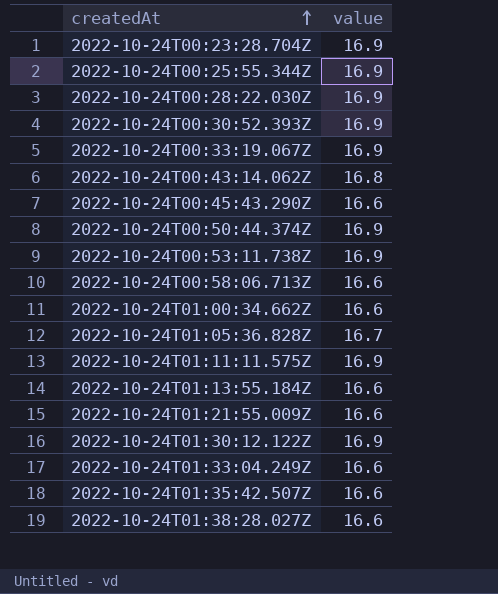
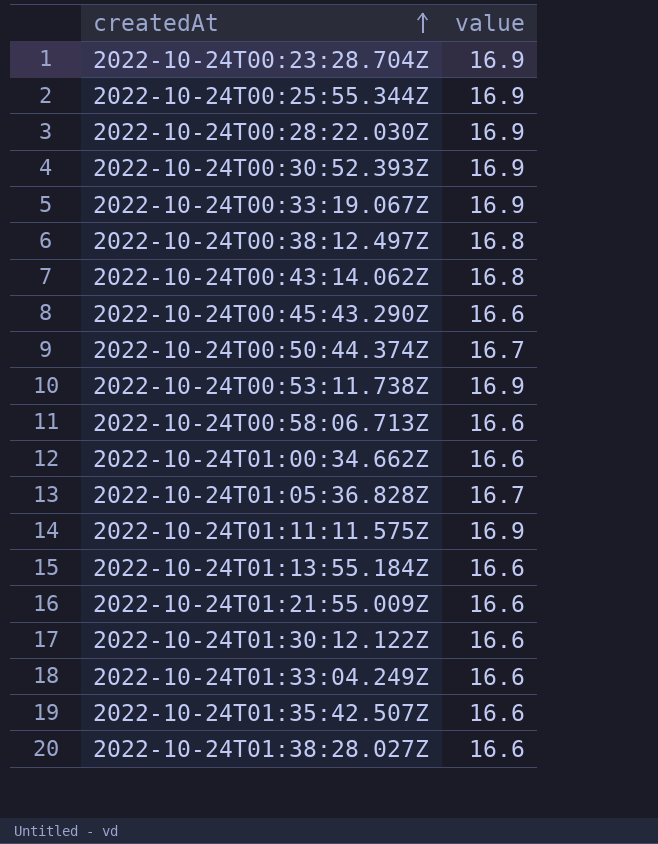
row 2022-10-24T00:38:12.497Z: none -> 16.8
2022-10-24T00:50:44.374Z | value: 16.9 -> 16.7
2022-10-24T01:30:12.122Z | value: 16.9 -> 16.6

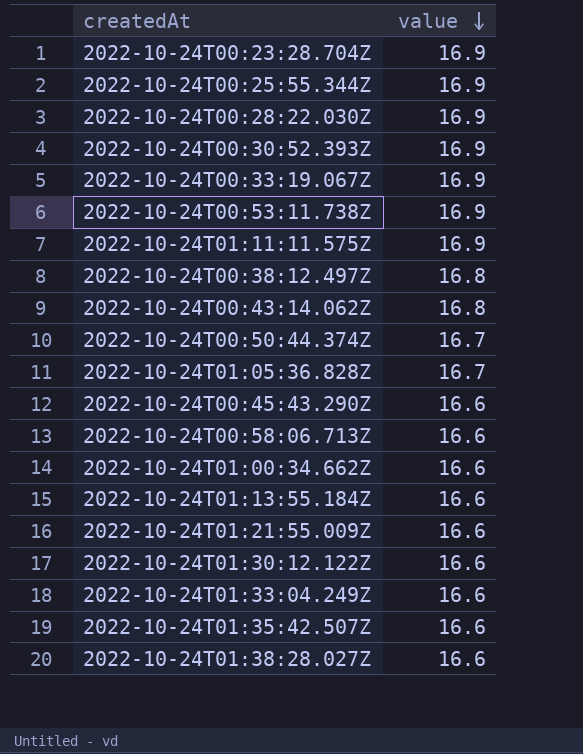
row order: createdAt ascending -> value descending

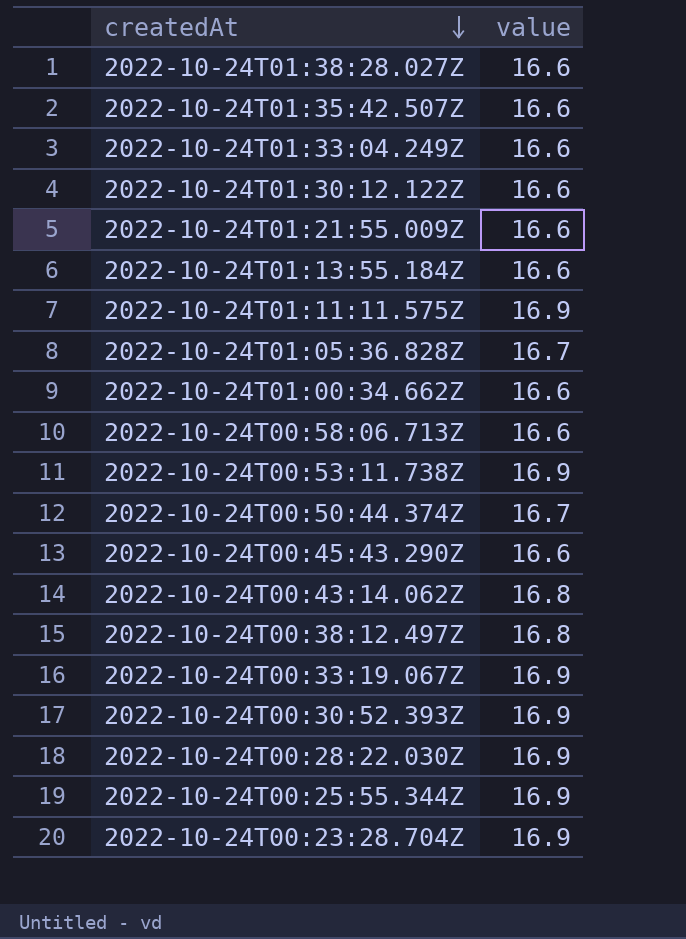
row order: value descending -> createdAt descending

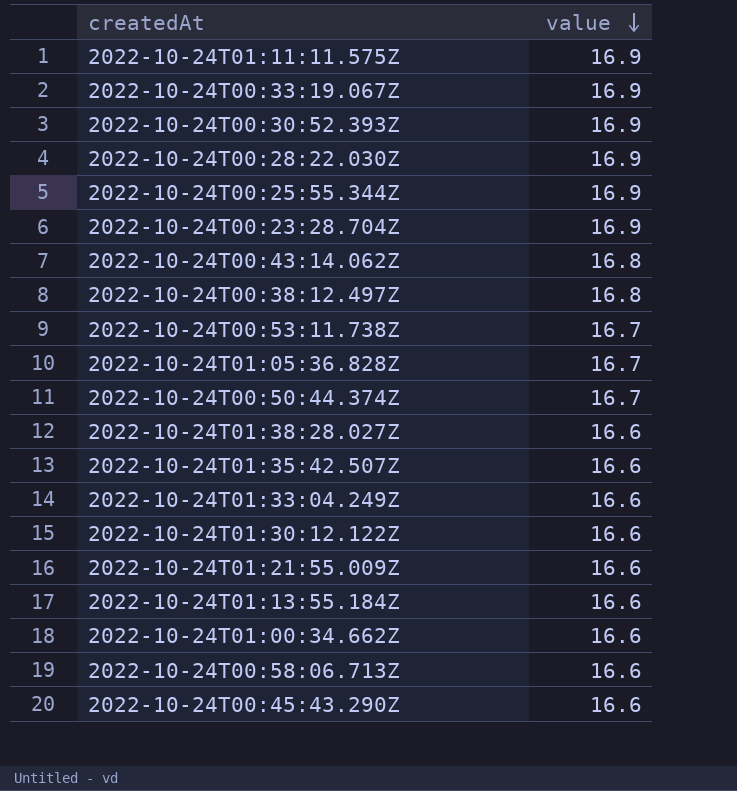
row order: createdAt descending -> value descending
2022-10-24T00:53:11.738Z | value: 16.9 -> 16.7

